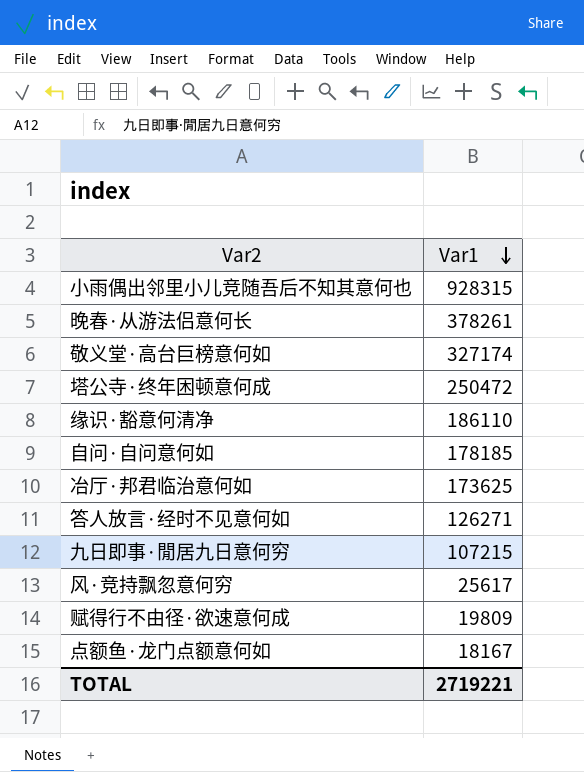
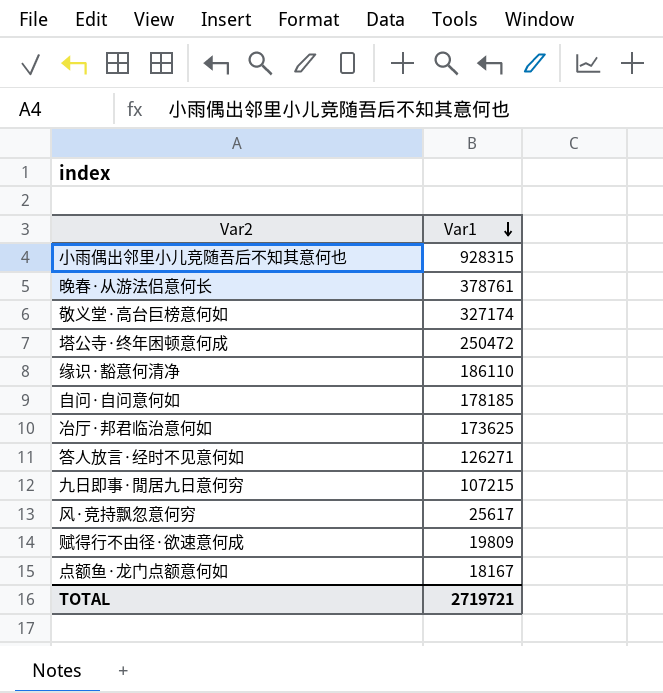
晚春·从游法侣意何长 | Var1: 378261 -> 378761
TOTAL | Var1: 2719221 -> 2719721

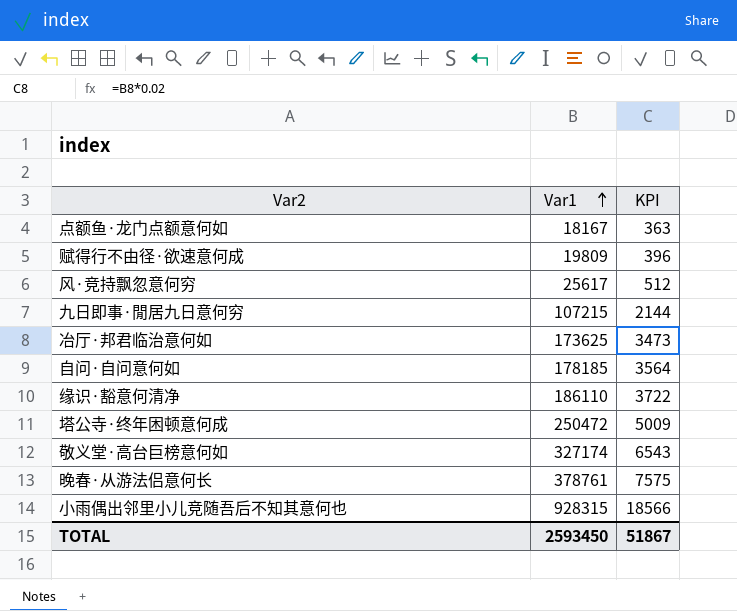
row order: Var1 descending -> Var1 ascending
column KPI | formula: none -> [Var1] * 0.02
row 答人放言·经时不见意何如: 126271 -> none
TOTAL | Var1: 2719721 -> 2593450

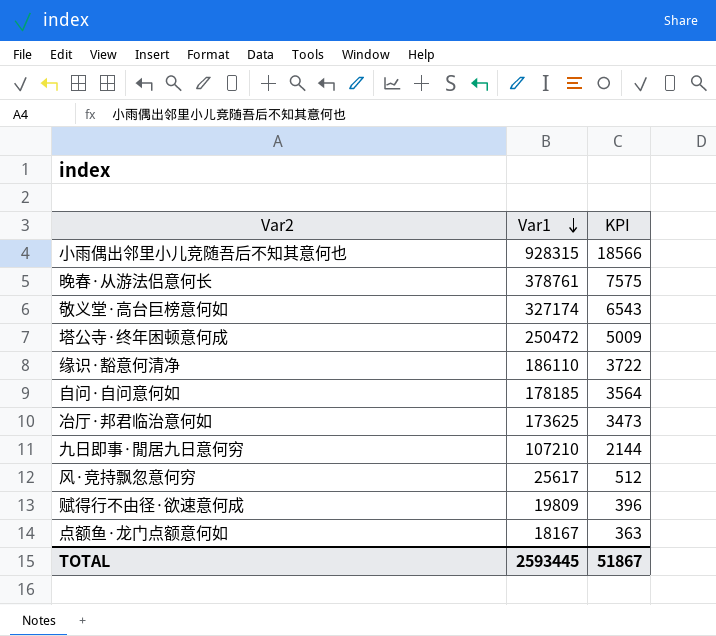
row order: Var1 ascending -> Var1 descending
九日即事·閒居九日意何穷 | Var1: 107215 -> 107210
TOTAL | Var1: 2593450 -> 2593445

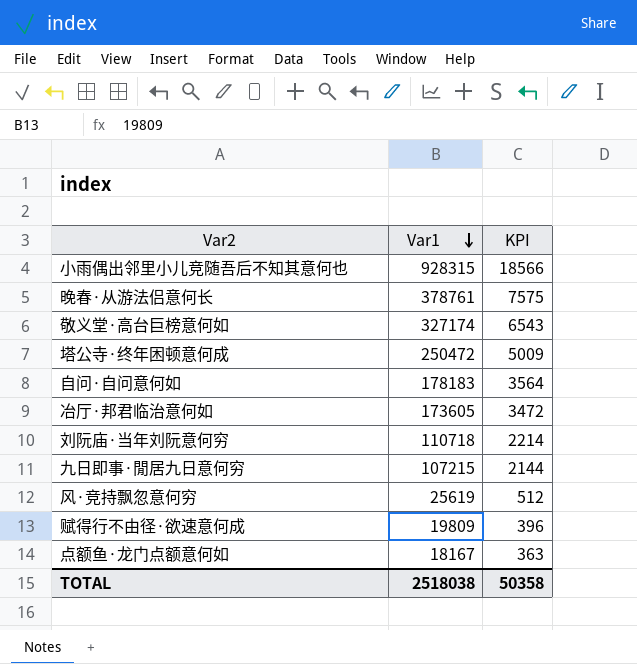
row 缘识·豁意何清净: 186110 | 3722 -> none
自问·自问意何如 | Var1: 178185 -> 178183
冶厅·邦君临治意何如 | Var1: 173625 -> 173605
冶厅·邦君临治意何如 | KPI: 3473 -> 3472
row 刘阮庙·当年刘阮意何穷: none -> 110718 | 2214
九日即事·閒居九日意何穷 | Var1: 107210 -> 107215
风·竞持飘忽意何穷 | Var1: 25617 -> 25619
TOTAL | Var1: 2593445 -> 2518038
TOTAL | KPI: 51867 -> 50358

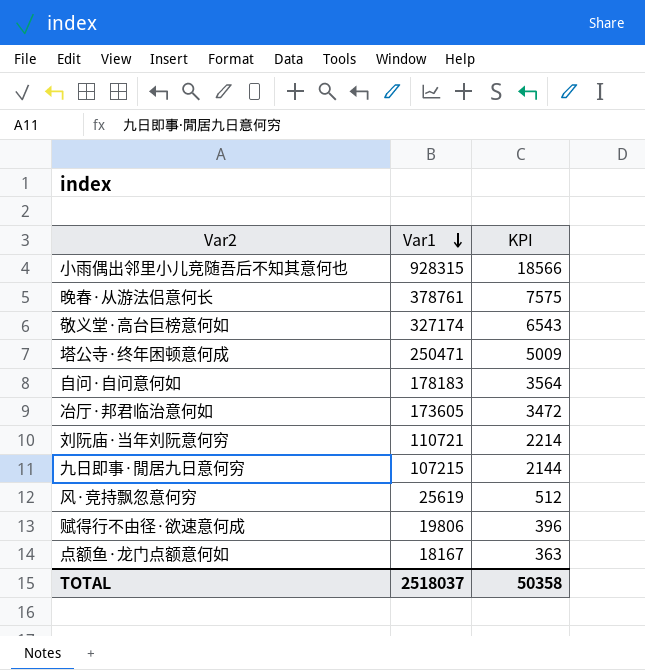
塔公寺·终年困顿意何成 | Var1: 250472 -> 250471
刘阮庙·当年刘阮意何穷 | Var1: 110718 -> 110721
赋得行不由径·欲速意何成 | Var1: 19809 -> 19806
TOTAL | Var1: 2518038 -> 2518037

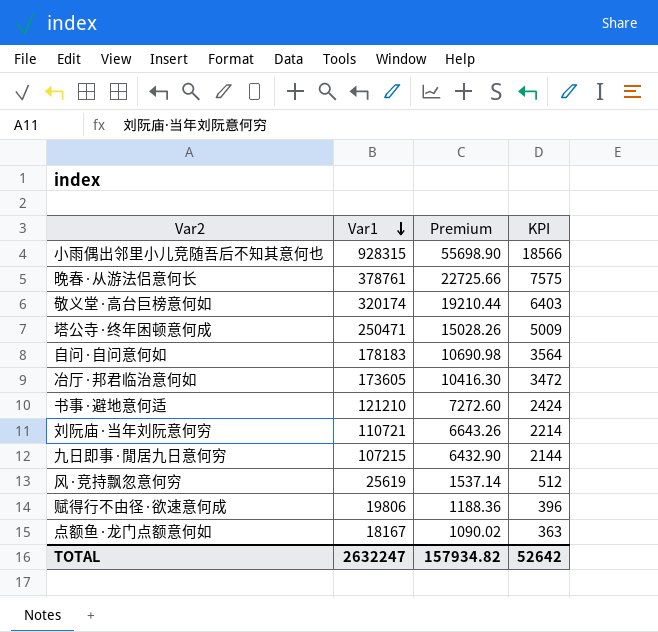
column Premium | formula: none -> [Var1] * 0.06
敬义堂·高台巨榜意何如 | Var1: 327174 -> 320174
敬义堂·高台巨榜意何如 | KPI: 6543 -> 6403
row 书事·避地意何适: none -> 121210 | 7272.60 | 2424
TOTAL | Var1: 2518037 -> 2632247
TOTAL | KPI: 50358 -> 52642

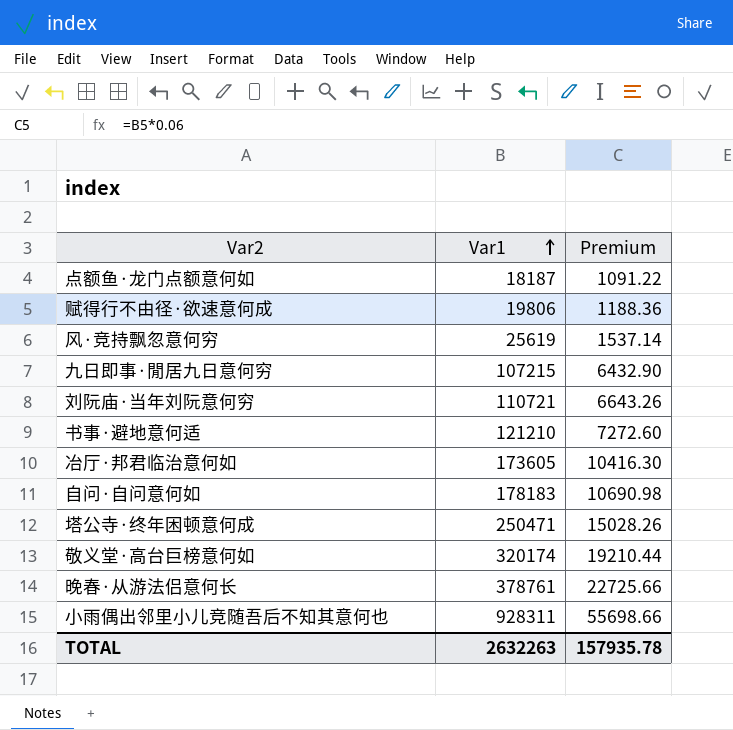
row order: Var1 descending -> Var1 ascending
column KPI | formula: [Var1] * 0.02 -> none
点额鱼·龙门点额意何如 | Var1: 18167 -> 18187
点额鱼·龙门点额意何如 | Premium: 1090.02 -> 1091.22
小雨偶出邻里小儿竞随吾后不知其意何也 | Var1: 928315 -> 928311
小雨偶出邻里小儿竞随吾后不知其意何也 | Premium: 55698.90 -> 55698.66
TOTAL | Var1: 2632247 -> 2632263
TOTAL | Premium: 157934.82 -> 157935.78

